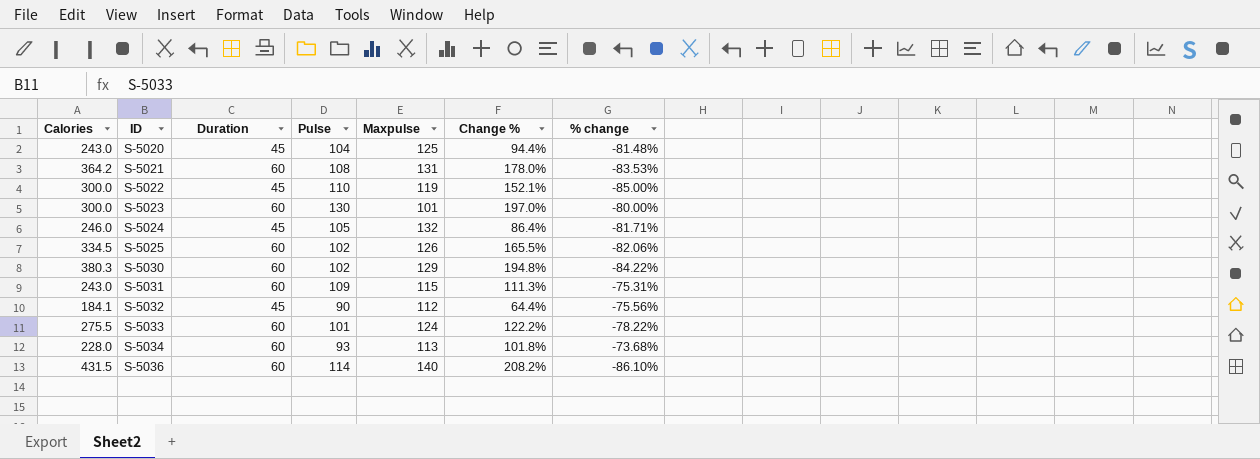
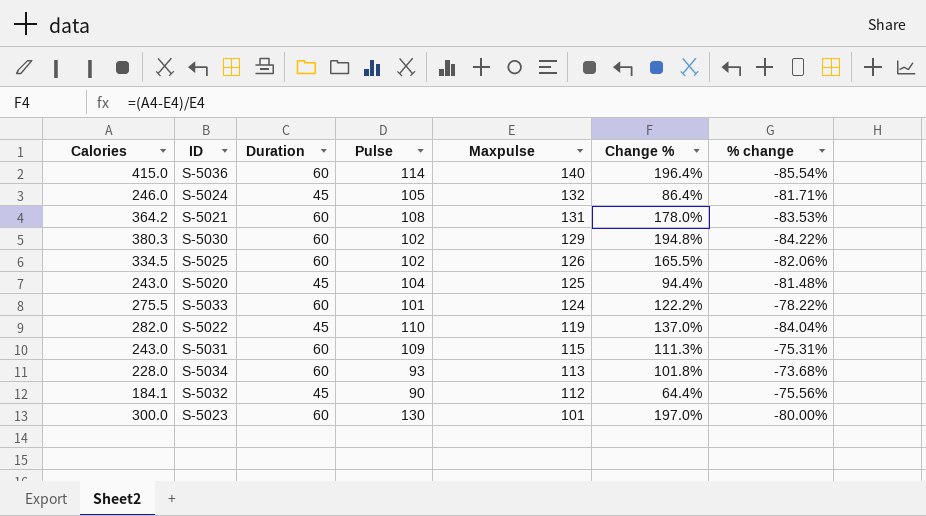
row order: ID ascending -> Maxpulse descending
S-5036 | Calories: 431.5 -> 415.0
S-5036 | Change %: 208.2% -> 196.4%
S-5036 | % change: -86.10% -> -85.54%
S-5022 | Calories: 300.0 -> 282.0
S-5022 | Change %: 152.1% -> 137.0%
S-5022 | % change: -85.00% -> -84.04%

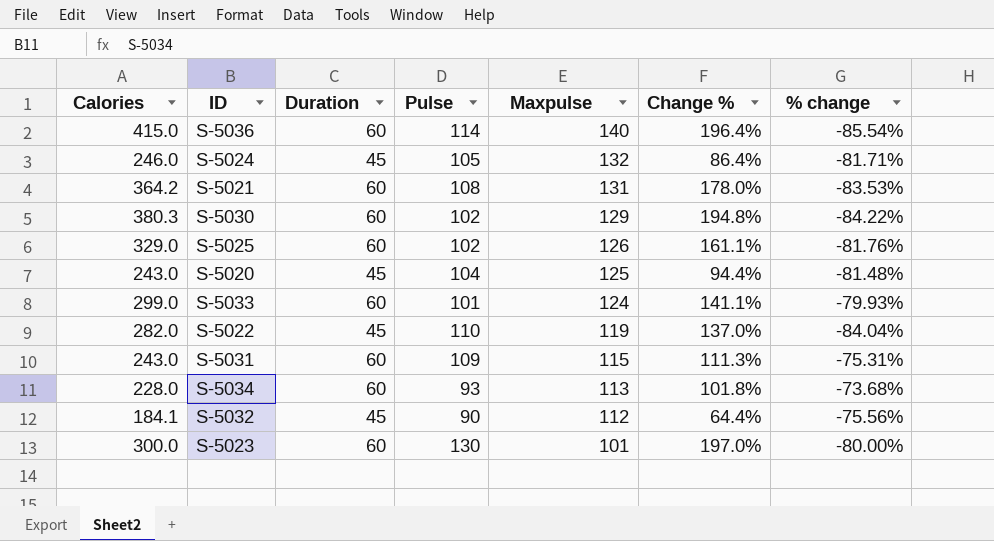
S-5025 | Calories: 334.5 -> 329.0
S-5025 | Change %: 165.5% -> 161.1%
S-5025 | % change: -82.06% -> -81.76%
S-5033 | Calories: 275.5 -> 299.0
S-5033 | Change %: 122.2% -> 141.1%
S-5033 | % change: -78.22% -> -79.93%

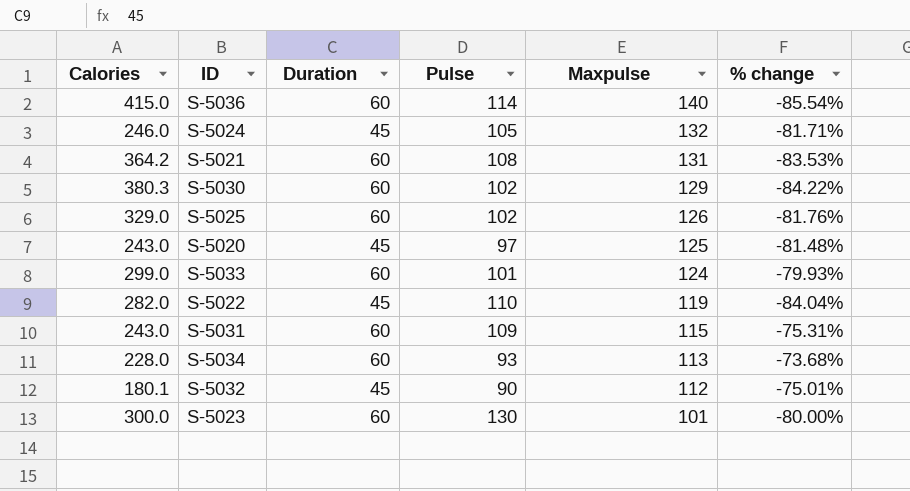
column Change % | formula: ([Calories] - [Maxpulse]) / [Maxpulse] -> none
S-5020 | Pulse: 104 -> 97
S-5032 | Calories: 184.1 -> 180.1
S-5032 | % change: -75.56% -> -75.01%

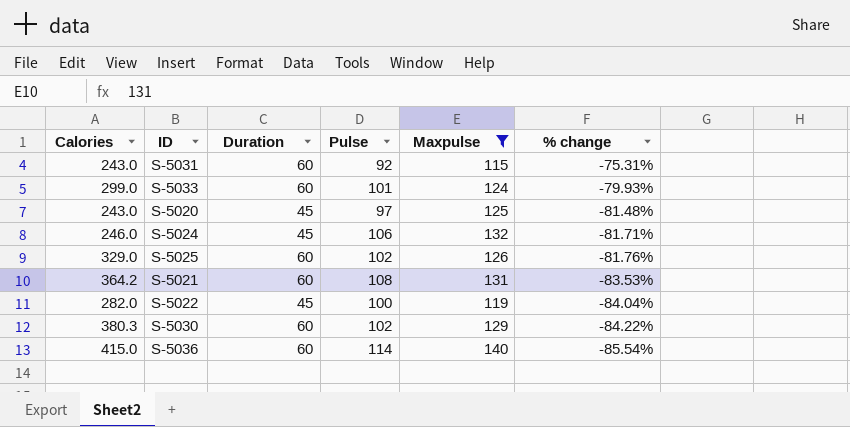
filter: none -> Maxpulse >= 115
row order: Maxpulse descending -> % change descending
S-5031 | Pulse: 109 -> 92
S-5024 | Pulse: 105 -> 106
S-5022 | Pulse: 110 -> 100

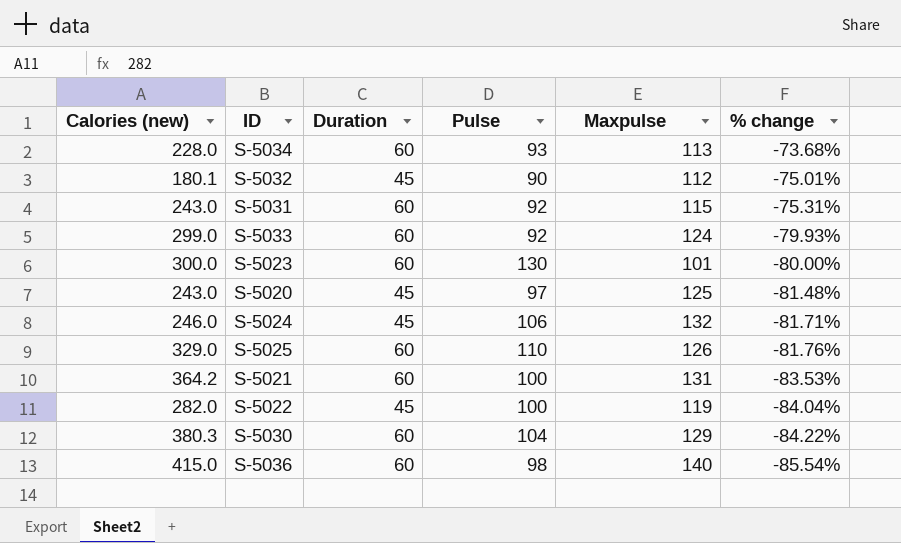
filter: Maxpulse >= 115 -> none
column name: Calories -> Calories (new)
S-5033 | Pulse: 101 -> 92
S-5025 | Pulse: 102 -> 110
S-5021 | Pulse: 108 -> 100
S-5030 | Pulse: 102 -> 104
S-5036 | Pulse: 114 -> 98

